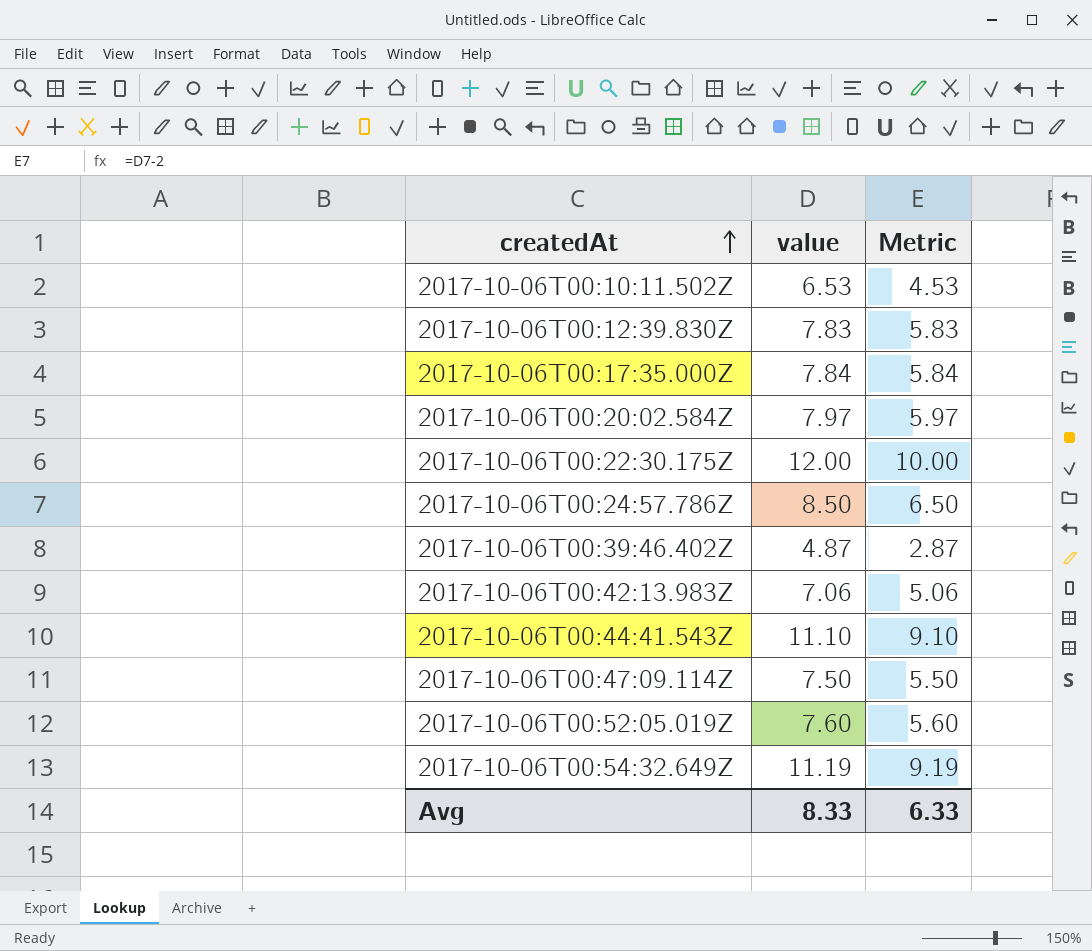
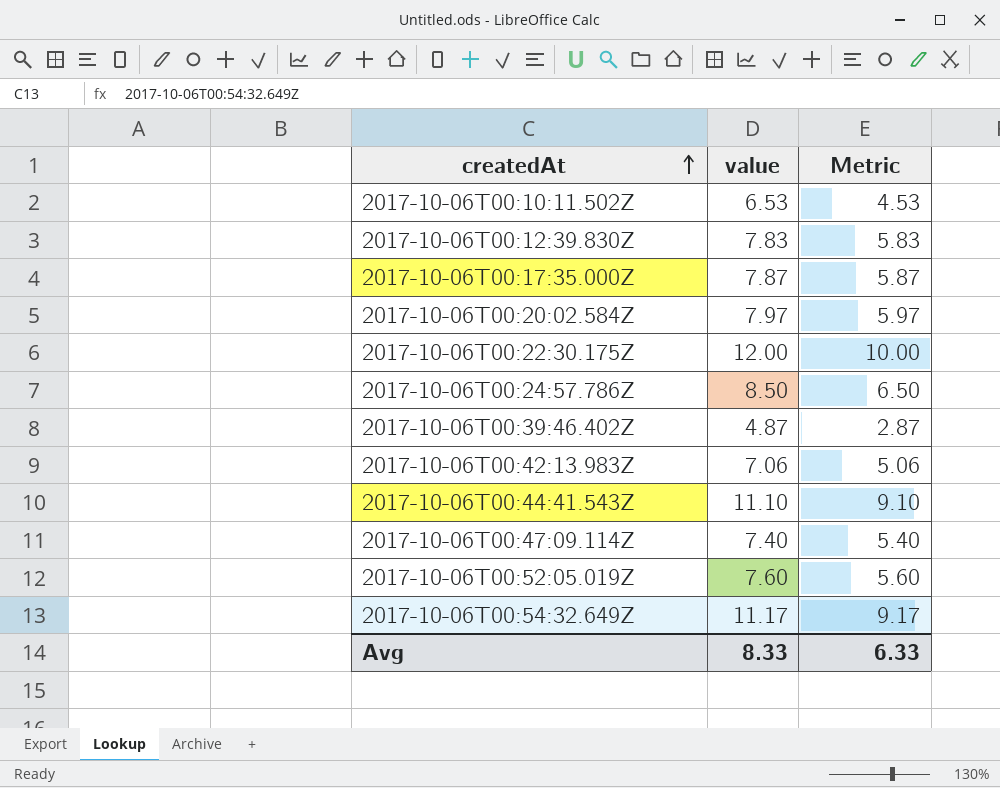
2017-10-06T00:17:35.000Z | value: 7.84 -> 7.87
2017-10-06T00:17:35.000Z | Metric: 5.84 -> 5.87
2017-10-06T00:47:09.114Z | value: 7.50 -> 7.40
2017-10-06T00:47:09.114Z | Metric: 5.50 -> 5.40
2017-10-06T00:54:32.649Z | value: 11.19 -> 11.17
2017-10-06T00:54:32.649Z | Metric: 9.19 -> 9.17

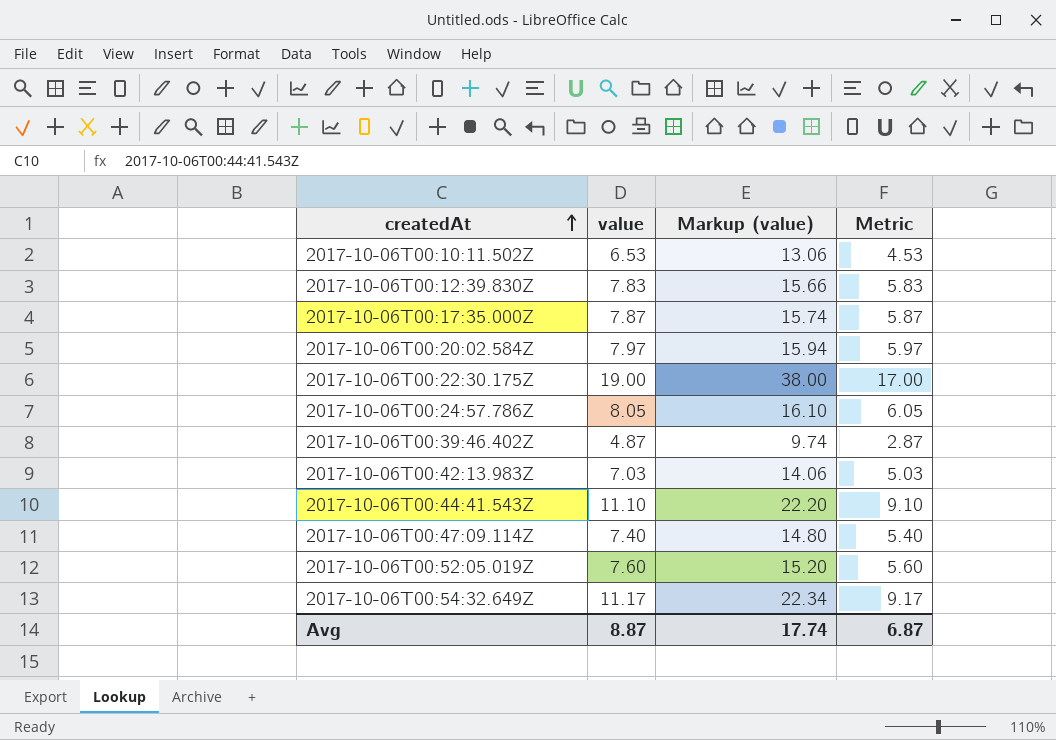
column Markup (value) | formula: none -> [value] * 2
2017-10-06T00:22:30.175Z | value: 12.00 -> 19.00
2017-10-06T00:22:30.175Z | Metric: 10.00 -> 17.00
2017-10-06T00:24:57.786Z | value: 8.50 -> 8.05
2017-10-06T00:24:57.786Z | Metric: 6.50 -> 6.05
2017-10-06T00:42:13.983Z | value: 7.06 -> 7.03
2017-10-06T00:42:13.983Z | Metric: 5.06 -> 5.03
Avg | value: 8.33 -> 8.87
Avg | Metric: 6.33 -> 6.87

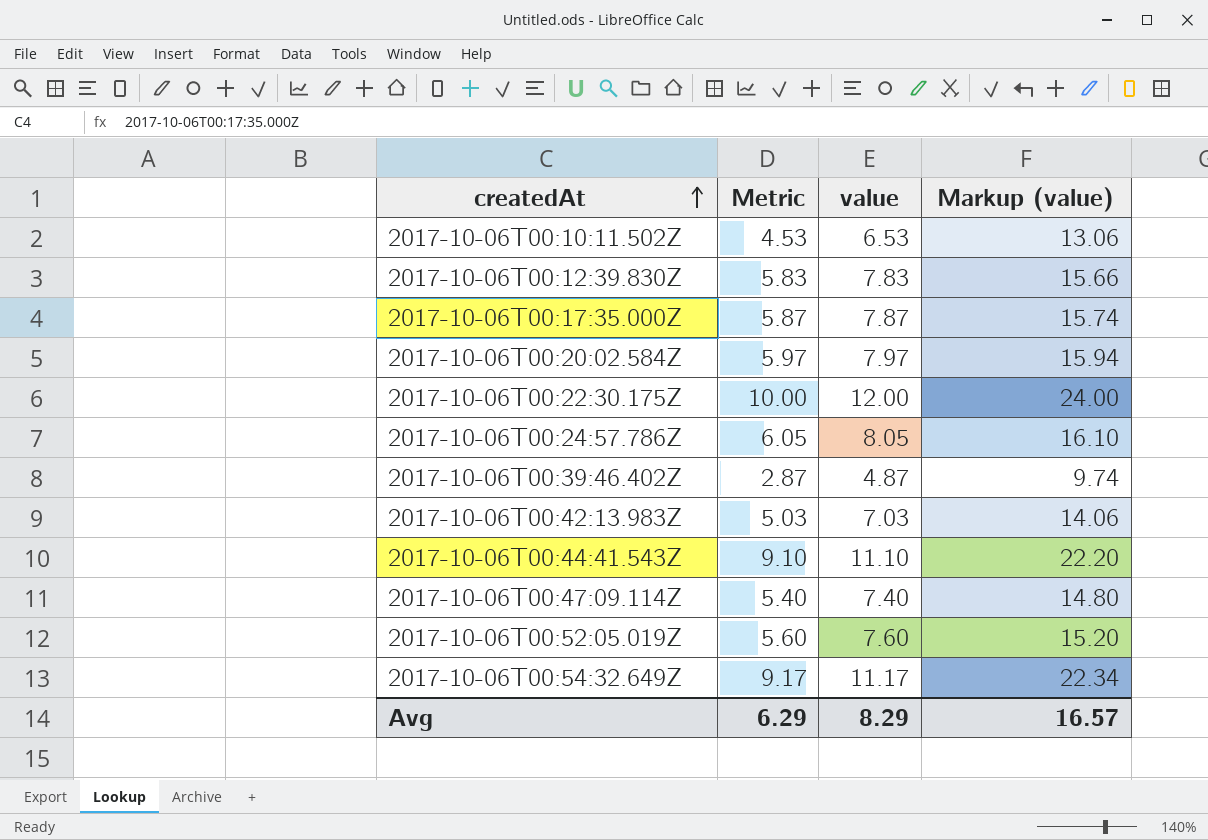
column Metric | position: 4 -> 2
2017-10-06T00:22:30.175Z | Metric: 17.00 -> 10.00
2017-10-06T00:22:30.175Z | value: 19.00 -> 12.00
2017-10-06T00:22:30.175Z | Markup (value): 38.00 -> 24.00
Avg | Metric: 6.87 -> 6.29
Avg | value: 8.87 -> 8.29
Avg | Markup (value): 17.74 -> 16.57

